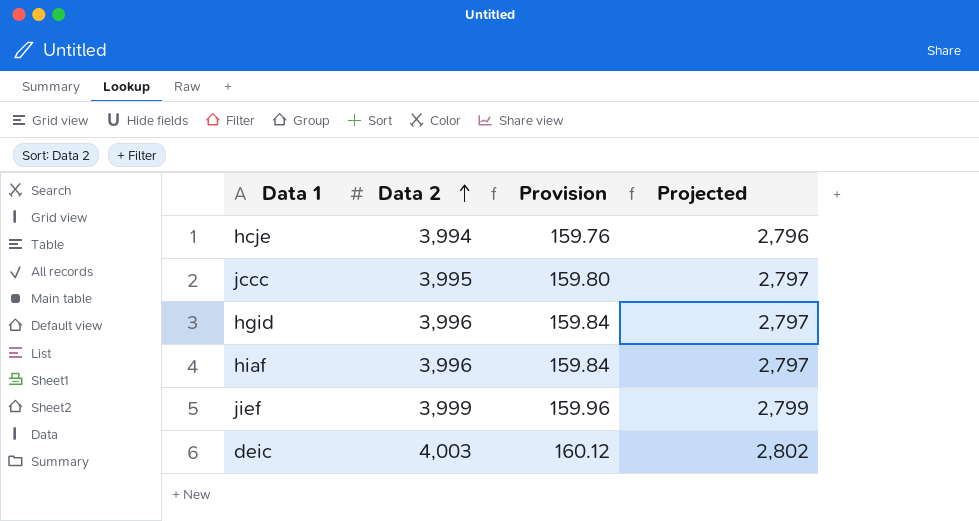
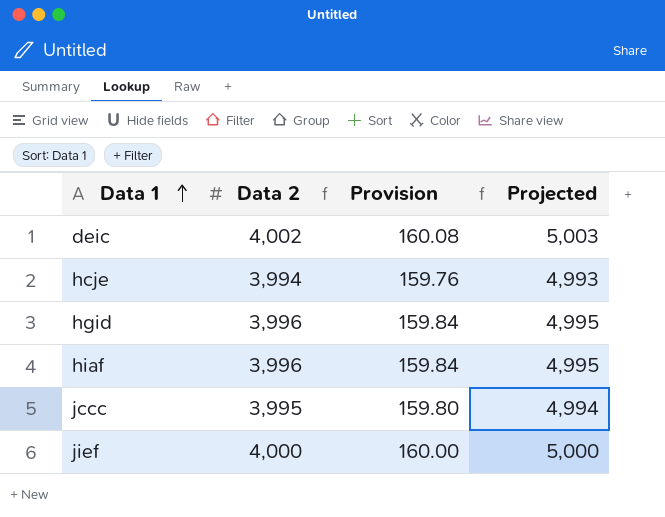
row order: Data 2 ascending -> Data 1 ascending
column Projected | formula: [Data 2] * 0.7 -> [Data 2] * 1.25
deic | Data 2: 4,003 -> 4,002
deic | Provision: 160.12 -> 160.08
jief | Data 2: 3,999 -> 4,000
jief | Provision: 159.96 -> 160.00

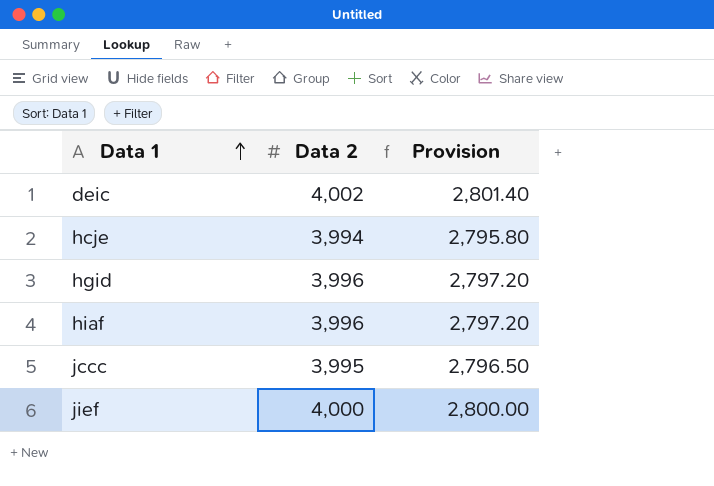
column Projected | formula: [Data 2] * 1.25 -> none
column Provision | formula: [Data 2] * 0.04 -> [Data 2] * 0.7

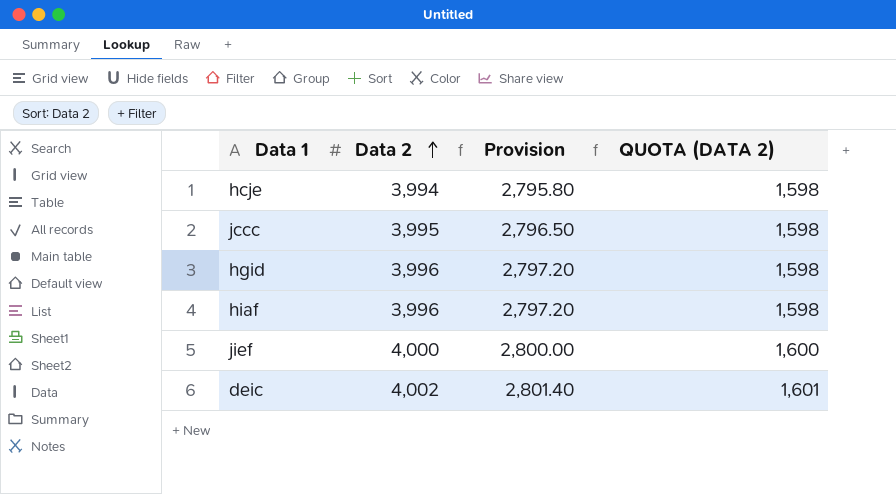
row order: Data 1 ascending -> Data 2 ascending
column QUOTA (DATA 2) | formula: none -> [Data 2] * 0.4

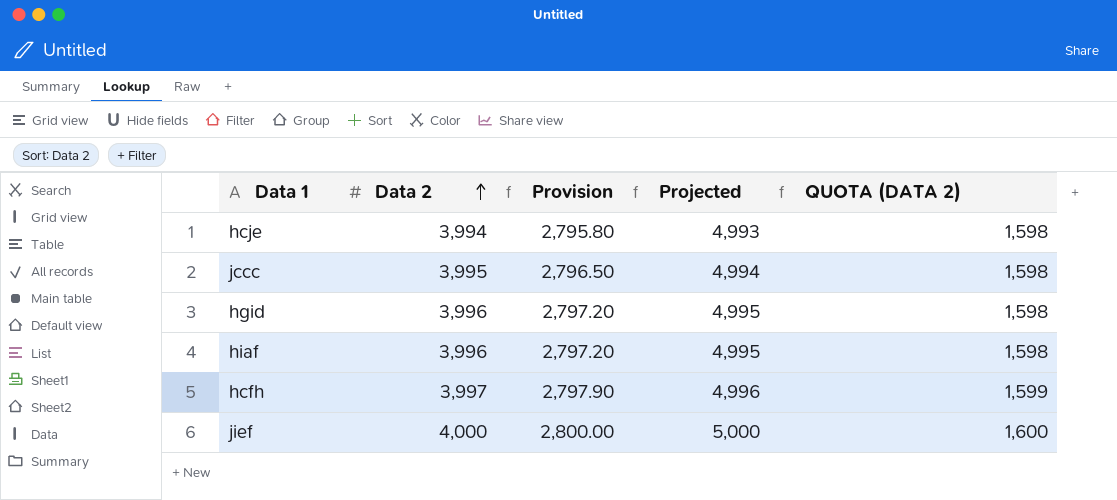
column Projected | formula: none -> [Data 2] * 1.25
row deic: 4,002 | 2,801.40 | 1,601 -> none
row hcfh: none -> 3,997 | 2,797.90 | 4,996 | 1,599

